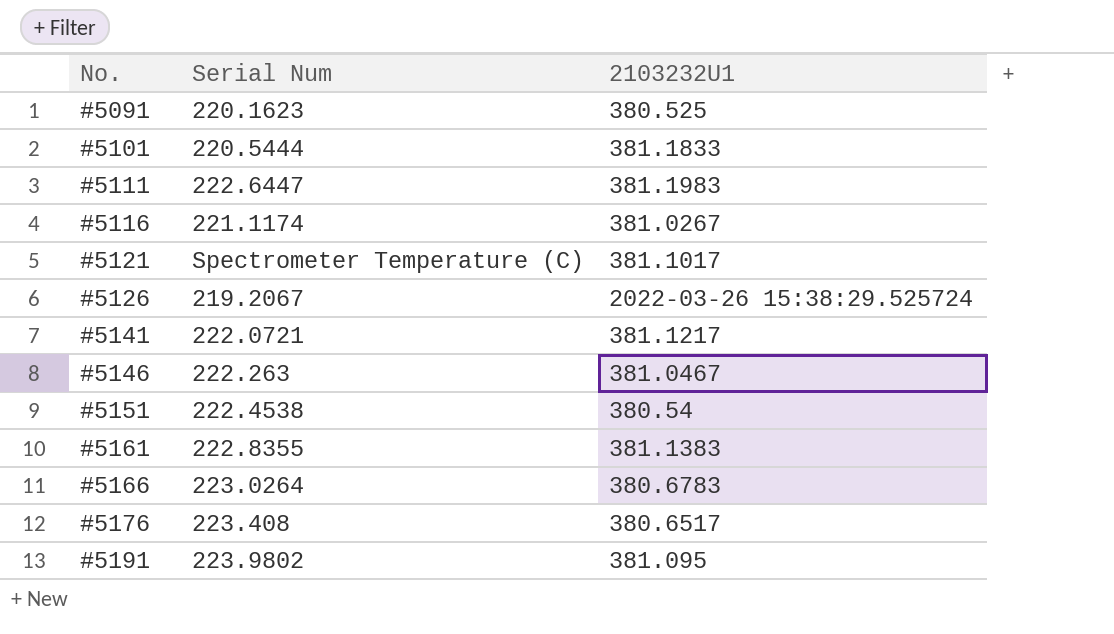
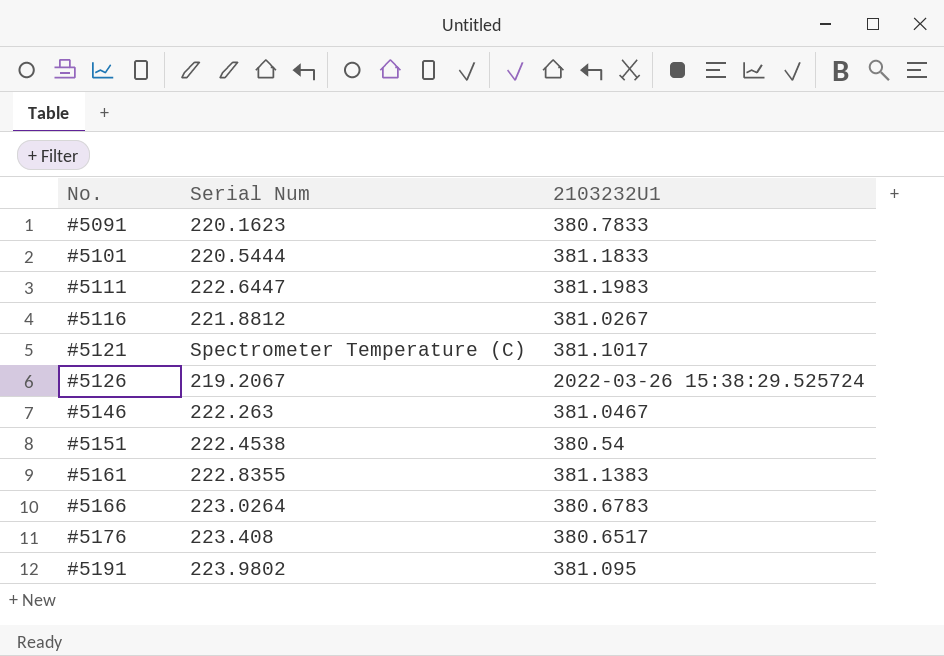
row #5141: 222.0721 | 381.1217 -> none
#5091 | 2103232U1: 380.525 -> 380.7833
#5116 | Serial Num: 221.1174 -> 221.8812

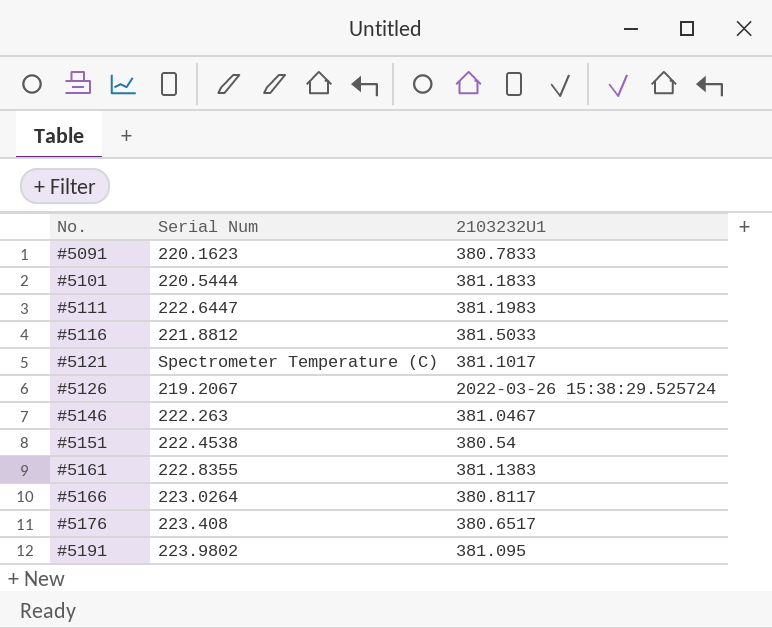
#5116 | 2103232U1: 381.0267 -> 381.5033
#5166 | 2103232U1: 380.6783 -> 380.8117

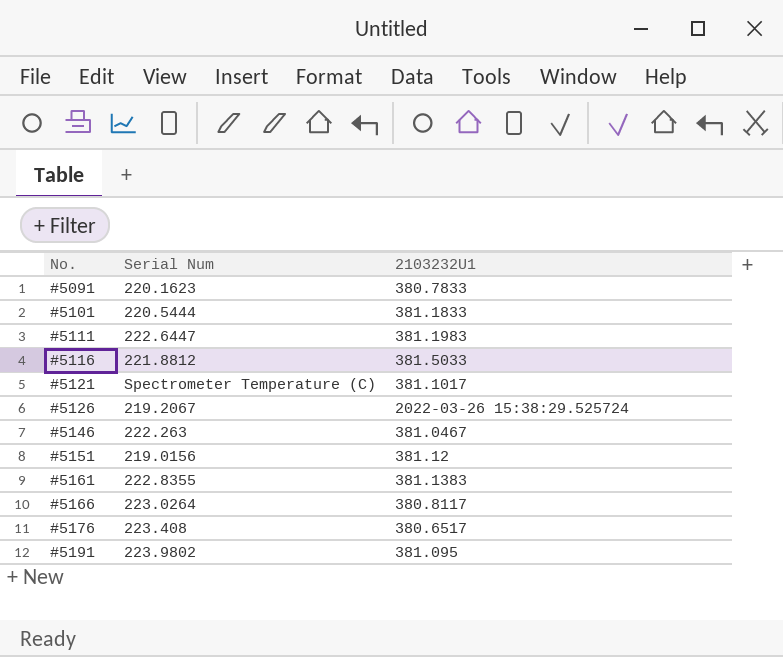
#5151 | Serial Num: 222.4538 -> 219.0156
#5151 | 2103232U1: 380.54 -> 381.12

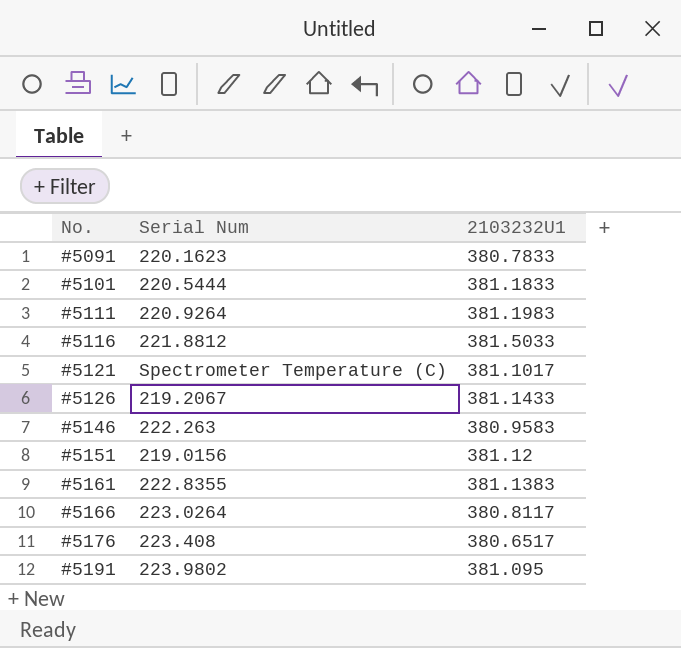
#5111 | Serial Num: 222.6447 -> 220.9264
#5126 | 2103232U1: 2022-03-26 15:38:29.525724 -> 381.1433
#5146 | 2103232U1: 381.0467 -> 380.9583

